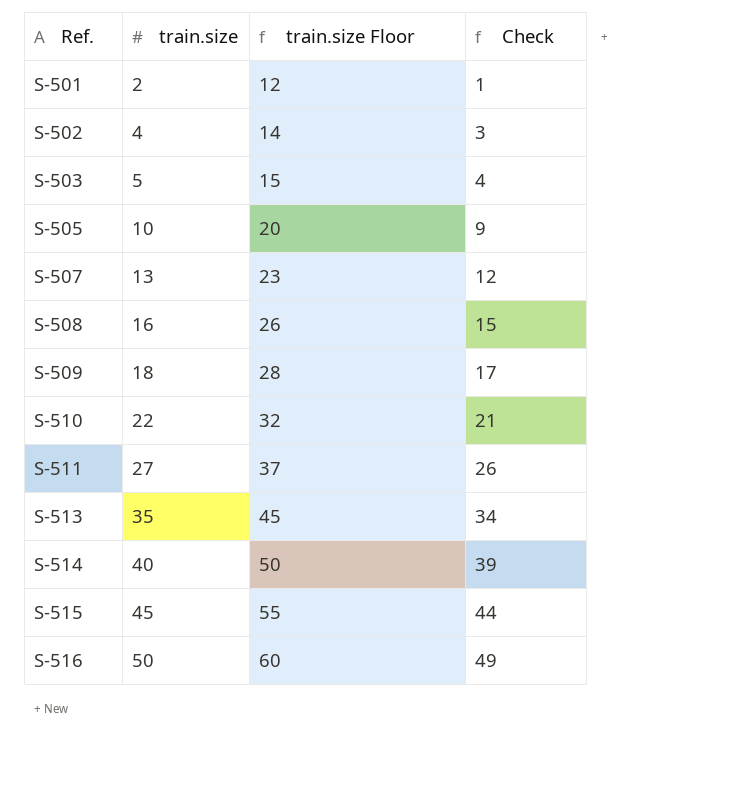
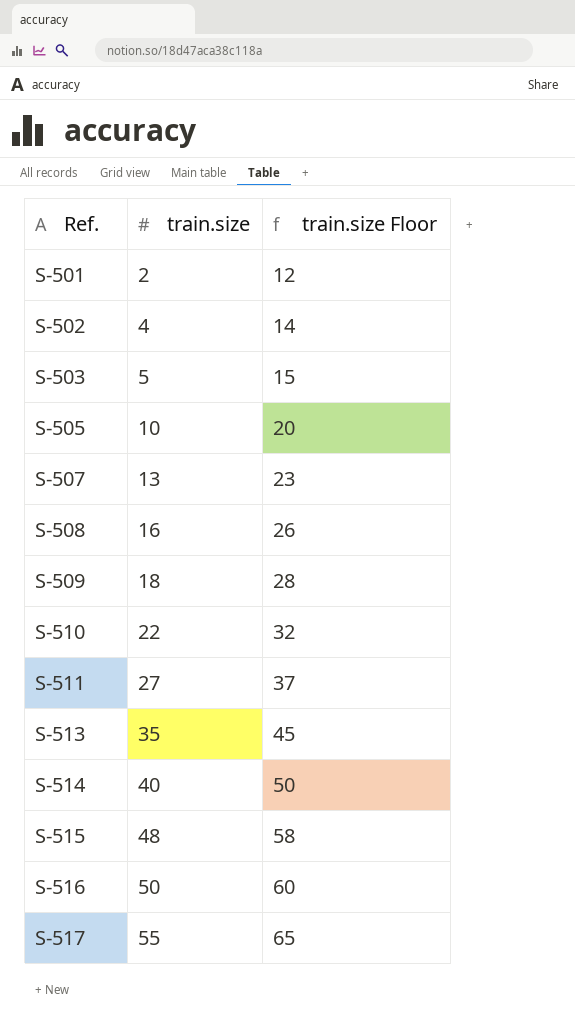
column Check | formula: [train.size] - 1 -> none
S-515 | train.size: 45 -> 48
S-515 | train.size Floor: 55 -> 58
row S-517: none -> 55 | 65

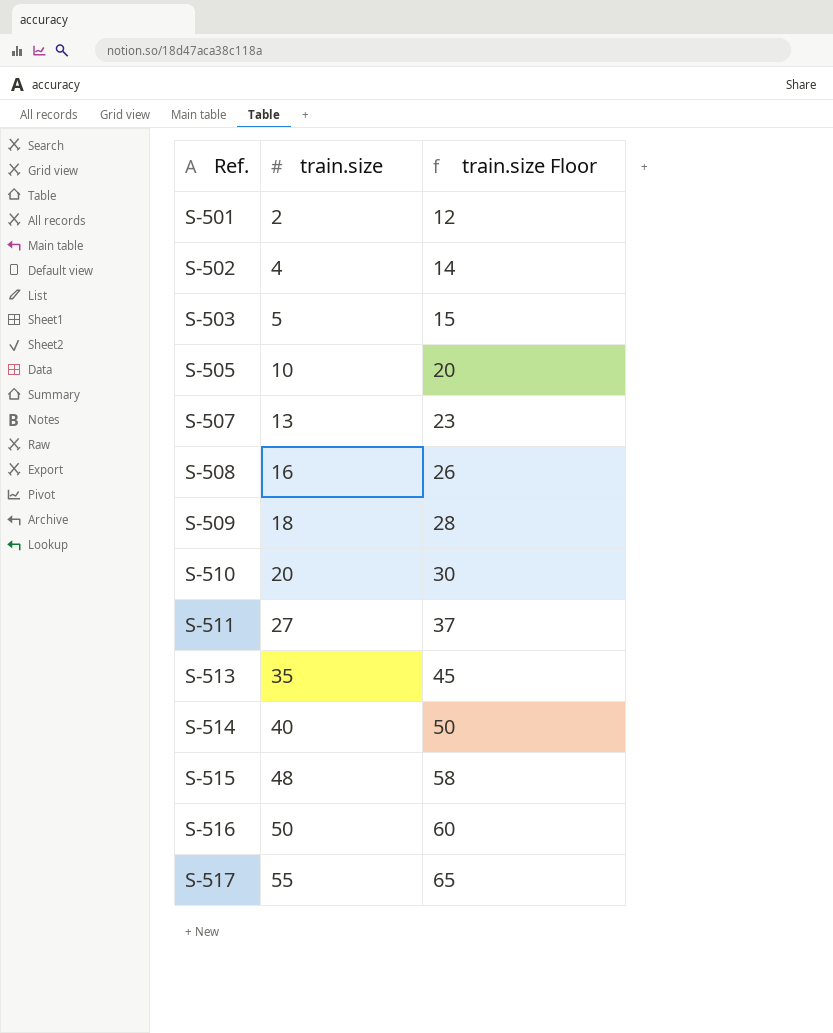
S-510 | train.size: 22 -> 20
S-510 | train.size Floor: 32 -> 30

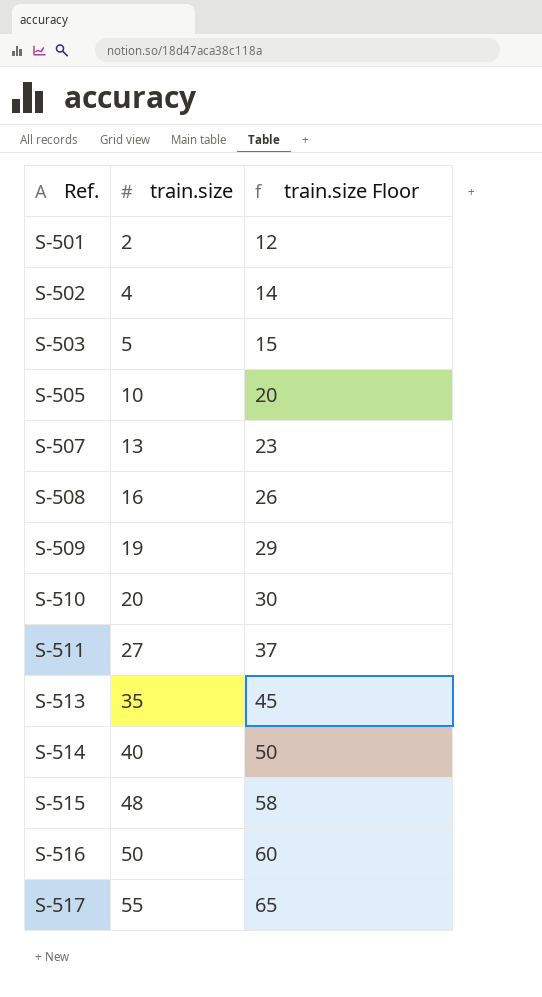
S-509 | train.size: 18 -> 19
S-509 | train.size Floor: 28 -> 29

